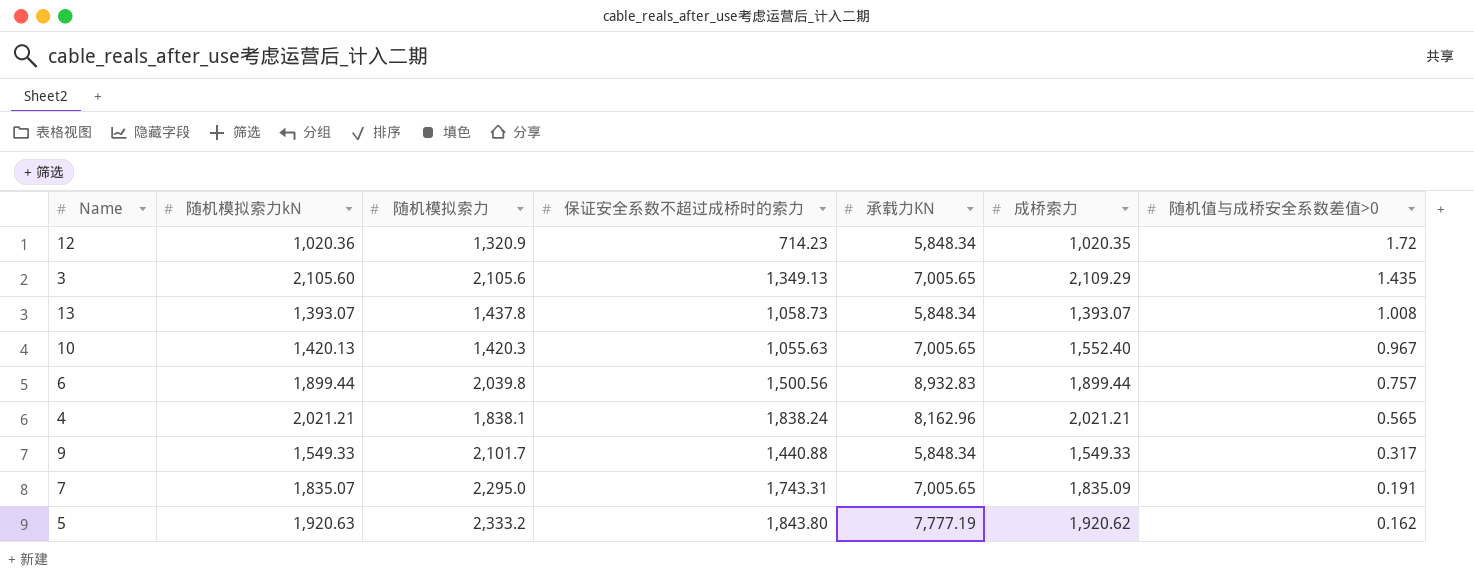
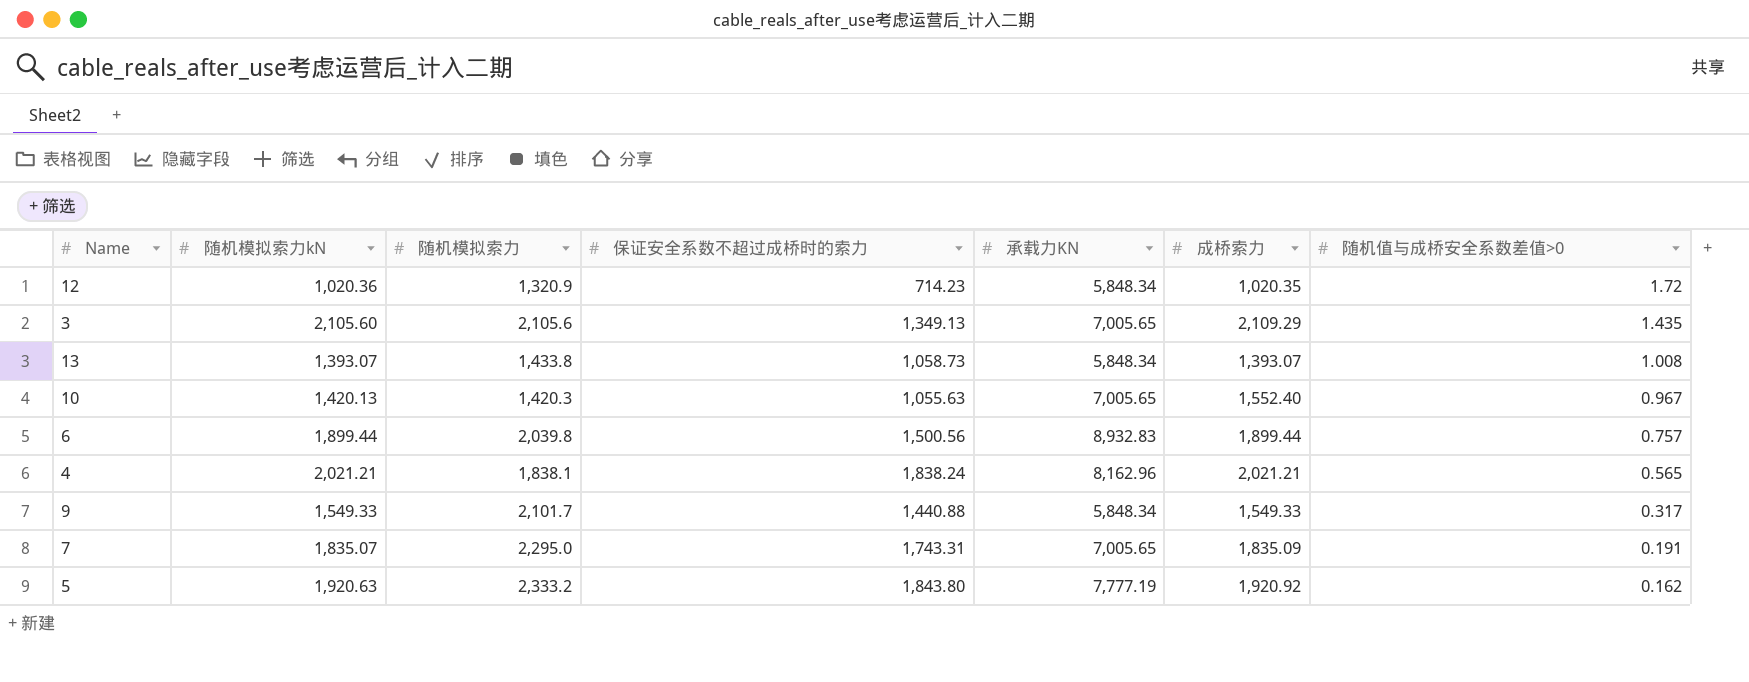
13 | 随机模拟索力: 1,437.8 -> 1,433.8
5 | 成桥索力: 1,920.62 -> 1,920.92

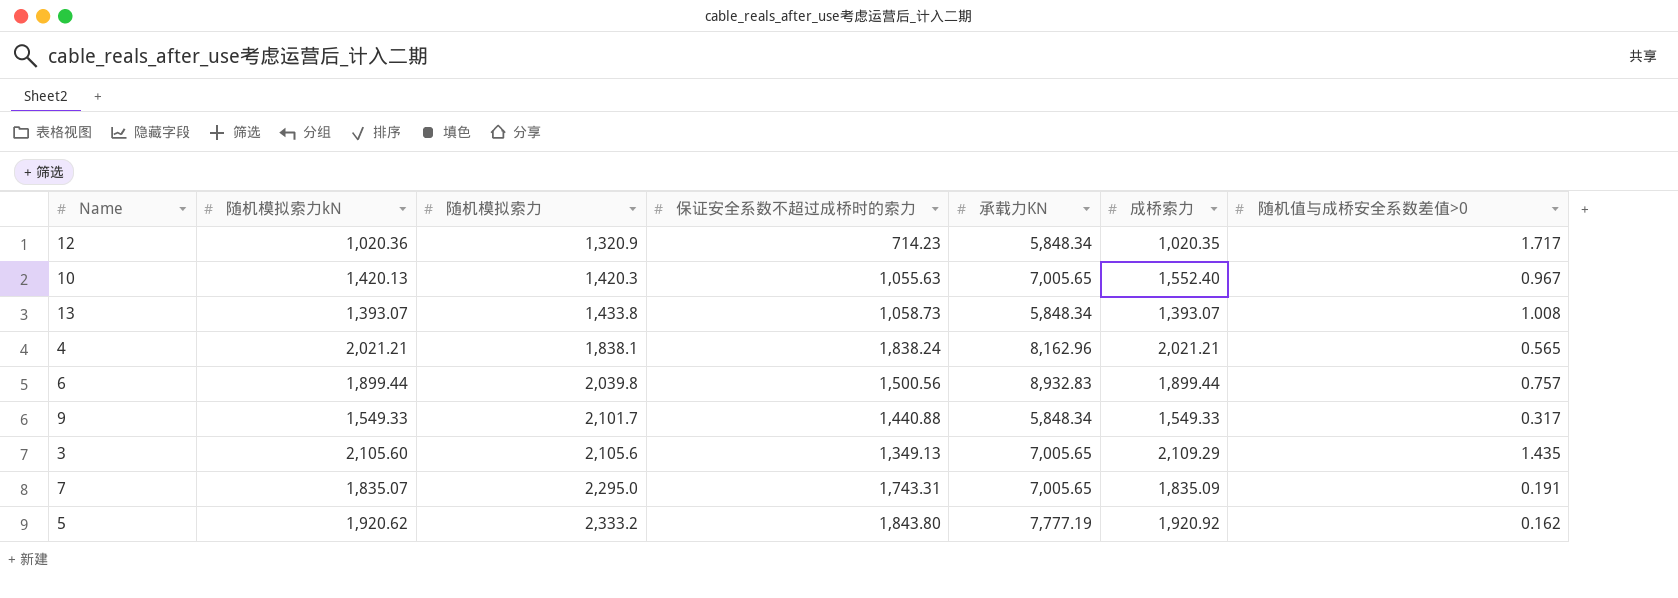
row order: 随机值与成桥安全系数差值>0 descending -> 随机模拟索力 ascending
12 | 随机值与成桥安全系数差值>0: 1.72 -> 1.717
5 | 随机模拟索力kN: 1,920.63 -> 1,920.62

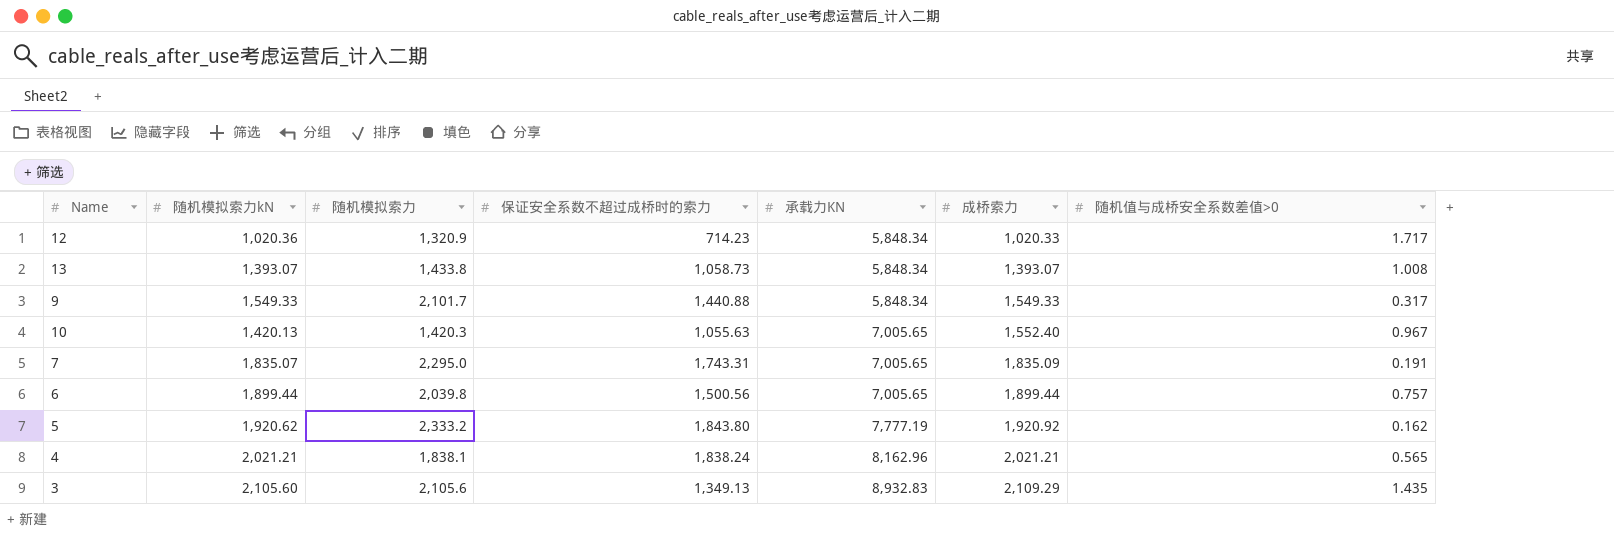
row order: 随机模拟索力 ascending -> 承载力KN ascending
12 | 成桥索力: 1,020.35 -> 1,020.33
6 | 承载力KN: 8,932.83 -> 7,005.65
3 | 承载力KN: 7,005.65 -> 8,932.83

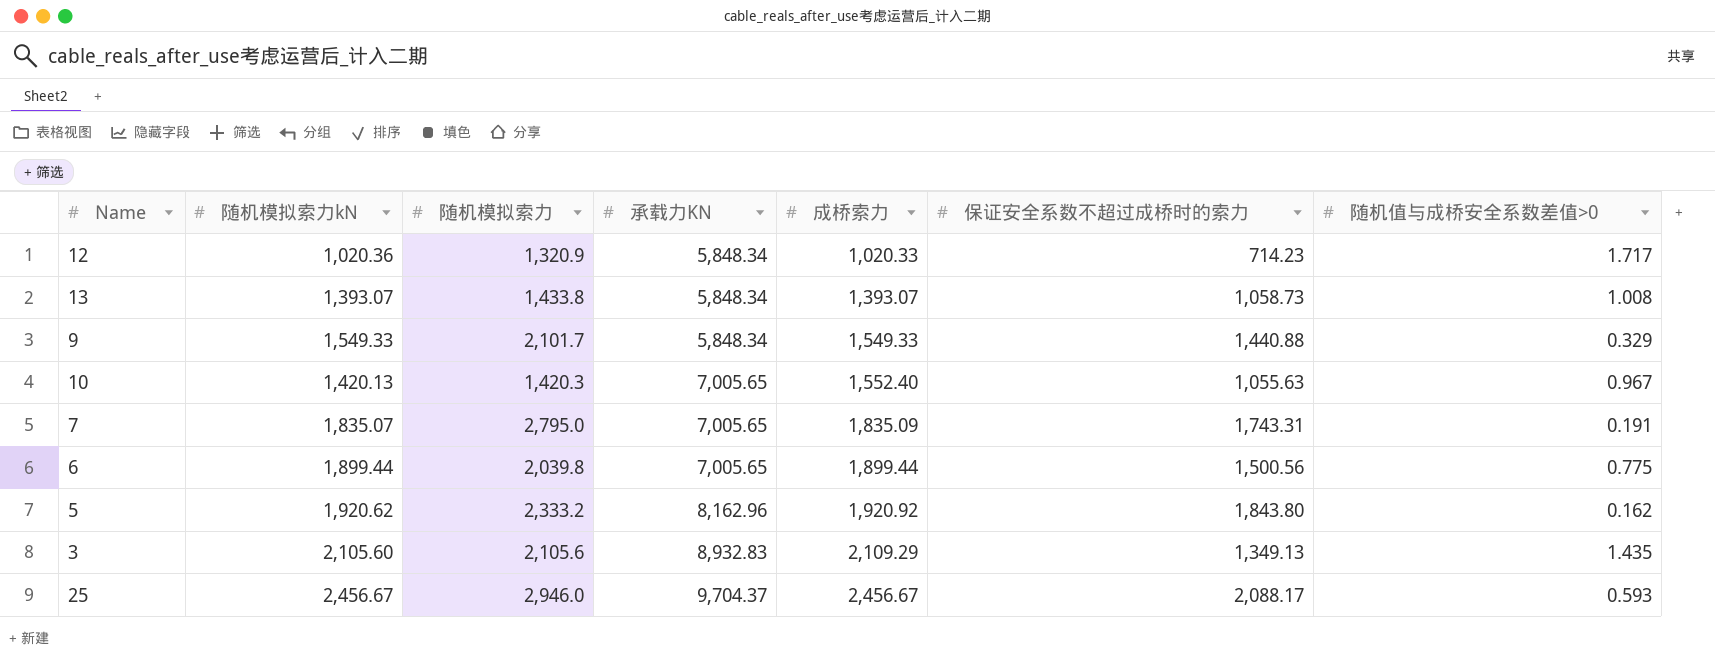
column 保证安全系数不超过成桥时的索力 | position: 4 -> 6
row 4: 2,021.21 | 1,838.1 | 1,838.24 | 8,162.96 | 2,021.21 | 0.565 -> none
9 | 随机值与成桥安全系数差值>0: 0.317 -> 0.329
7 | 随机模拟索力: 2,295.0 -> 2,795.0
6 | 随机值与成桥安全系数差值>0: 0.757 -> 0.775
5 | 承载力KN: 7,777.19 -> 8,162.96
row 25: none -> 2,456.67 | 2,946.0 | 9,704.37 | 2,456.67 | 2,088.17 | 0.593

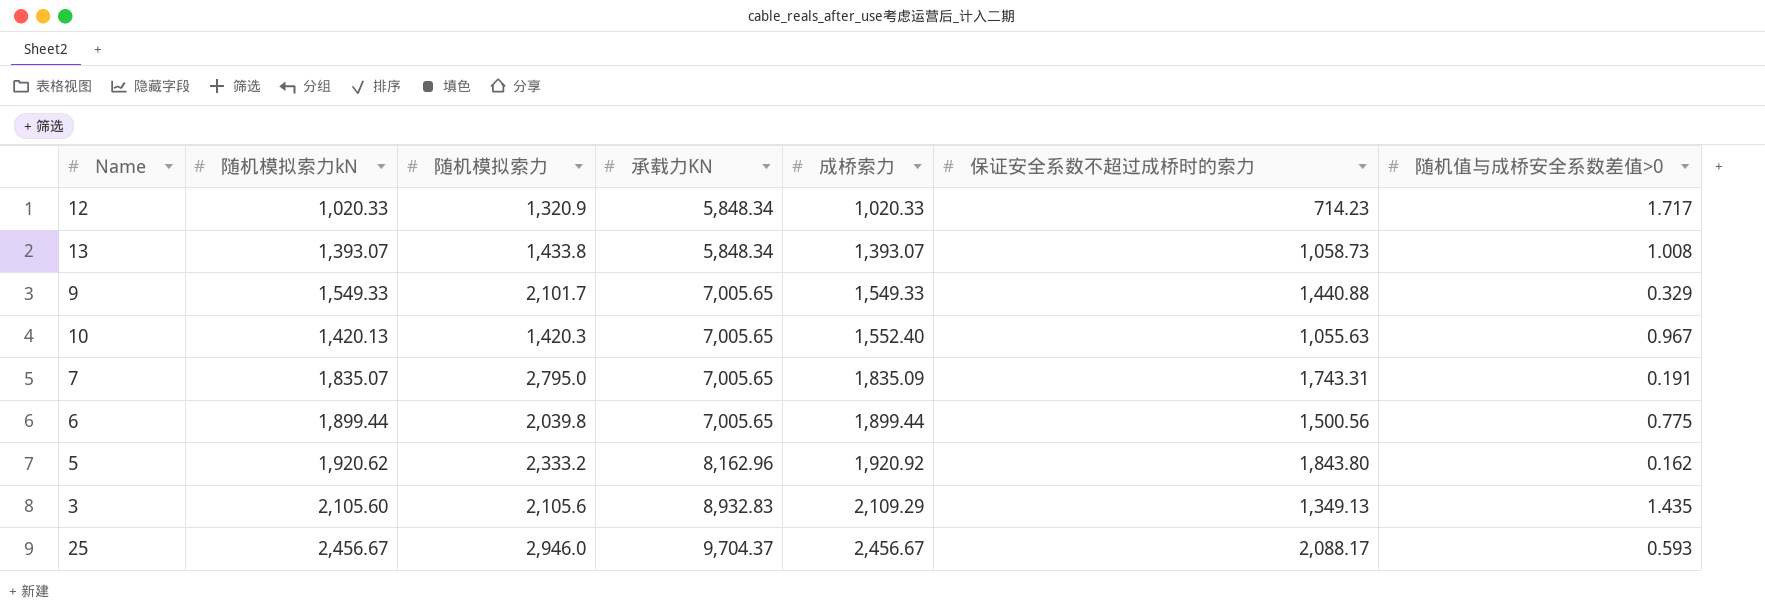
12 | 随机模拟索力kN: 1,020.36 -> 1,020.33
9 | 承载力KN: 5,848.34 -> 7,005.65

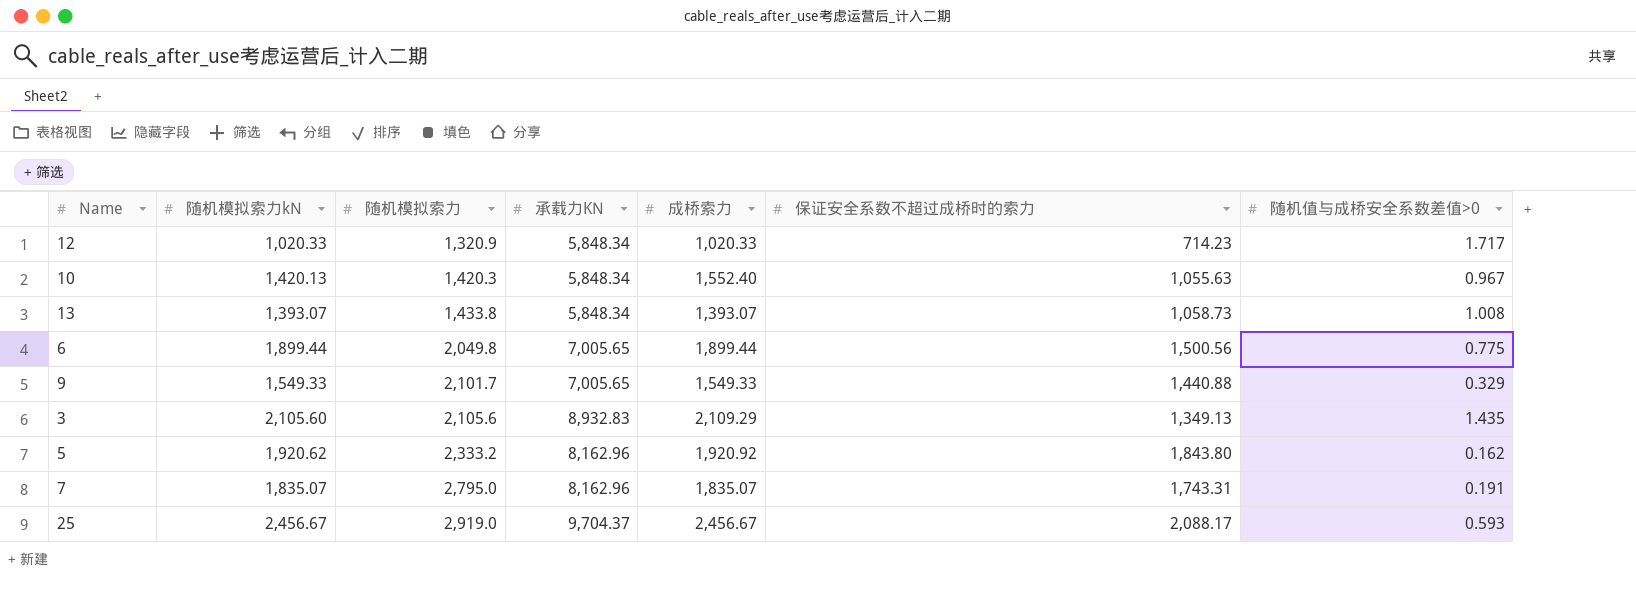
row order: 承载力KN ascending -> 随机模拟索力 ascending
10 | 承载力KN: 7,005.65 -> 5,848.34
6 | 随机模拟索力: 2,039.8 -> 2,049.8
7 | 承载力KN: 7,005.65 -> 8,162.96
7 | 成桥索力: 1,835.09 -> 1,835.07
25 | 随机模拟索力: 2,946.0 -> 2,919.0

